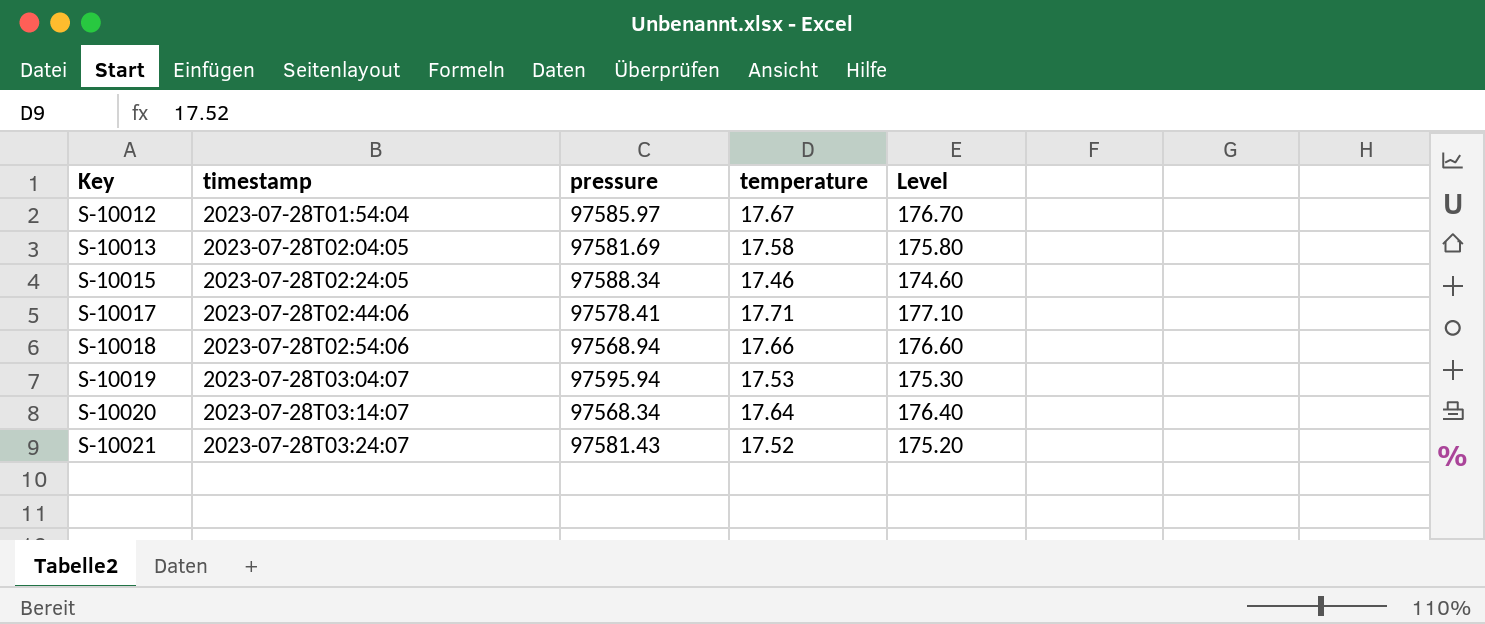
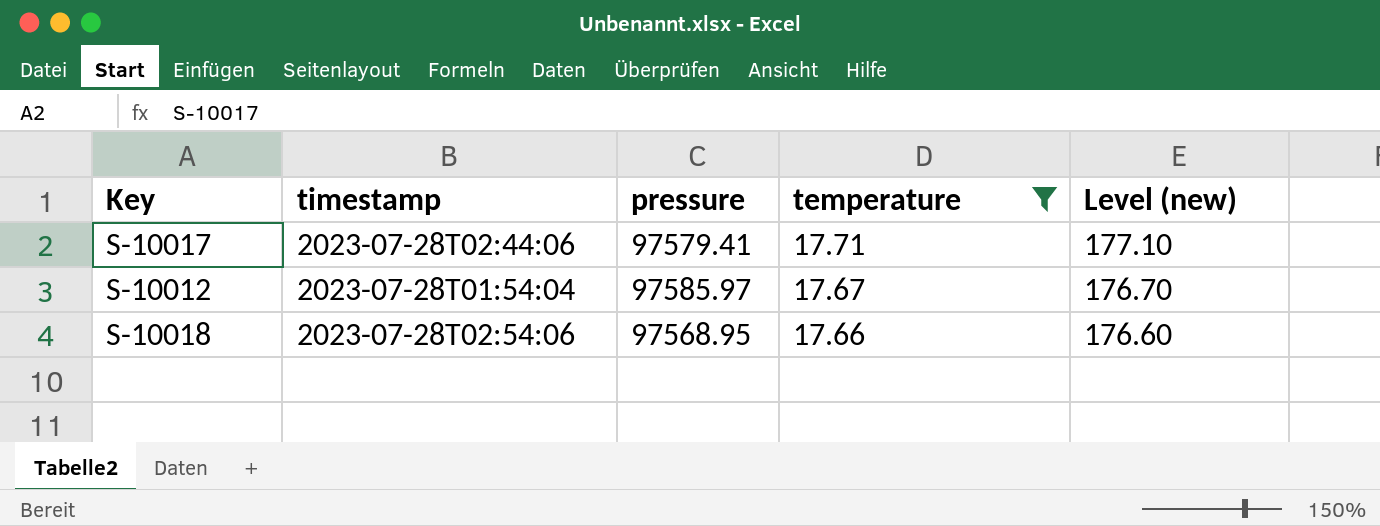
filter: none -> temperature >= 17.66
row order: Key ascending -> temperature descending
column name: Level -> Level (new)
S-10017 | pressure: 97578.41 -> 97579.41
S-10018 | pressure: 97568.94 -> 97568.95

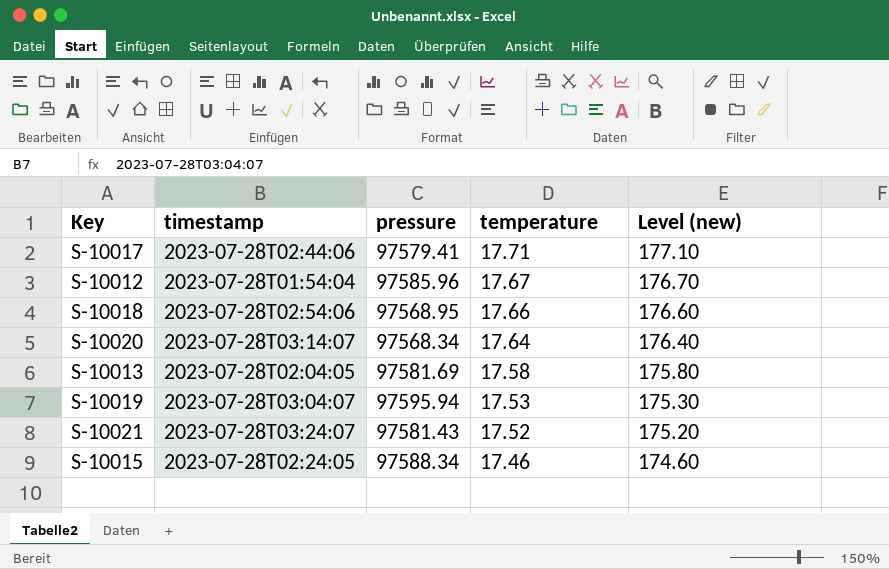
filter: temperature >= 17.66 -> none
S-10012 | pressure: 97585.97 -> 97585.96

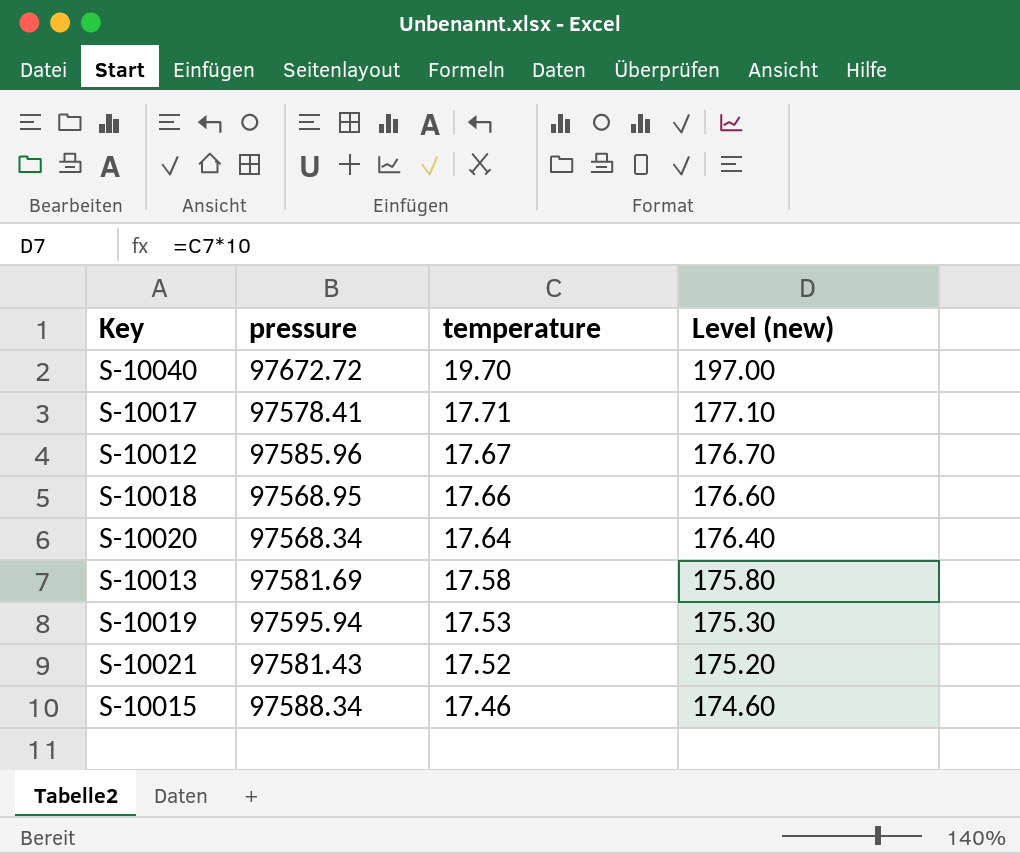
column timestamp | position: 2 -> none
row S-10040: none -> 97672.72 | 19.70 | 197.00
S-10017 | pressure: 97579.41 -> 97578.41

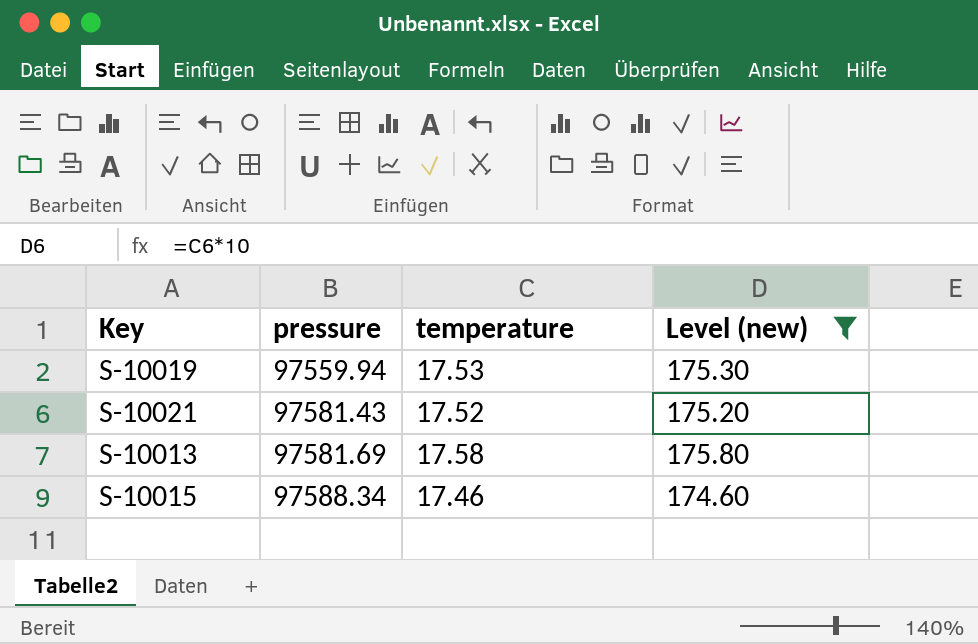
filter: none -> Level (new) <= 175.80
row order: temperature descending -> pressure ascending
S-10019 | pressure: 97595.94 -> 97559.94

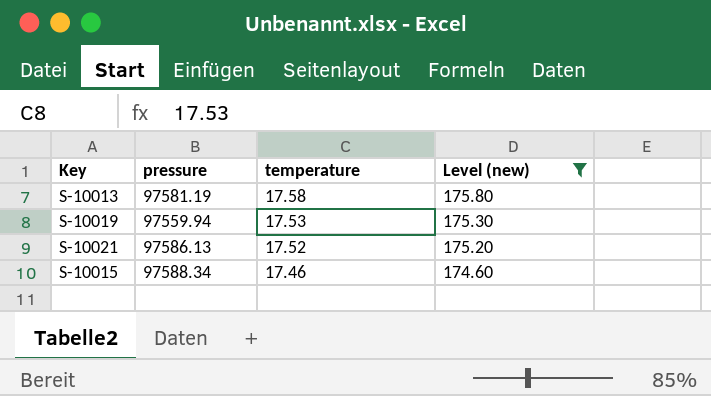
row order: pressure ascending -> temperature descending
S-10013 | pressure: 97581.69 -> 97581.19
S-10021 | pressure: 97581.43 -> 97586.13

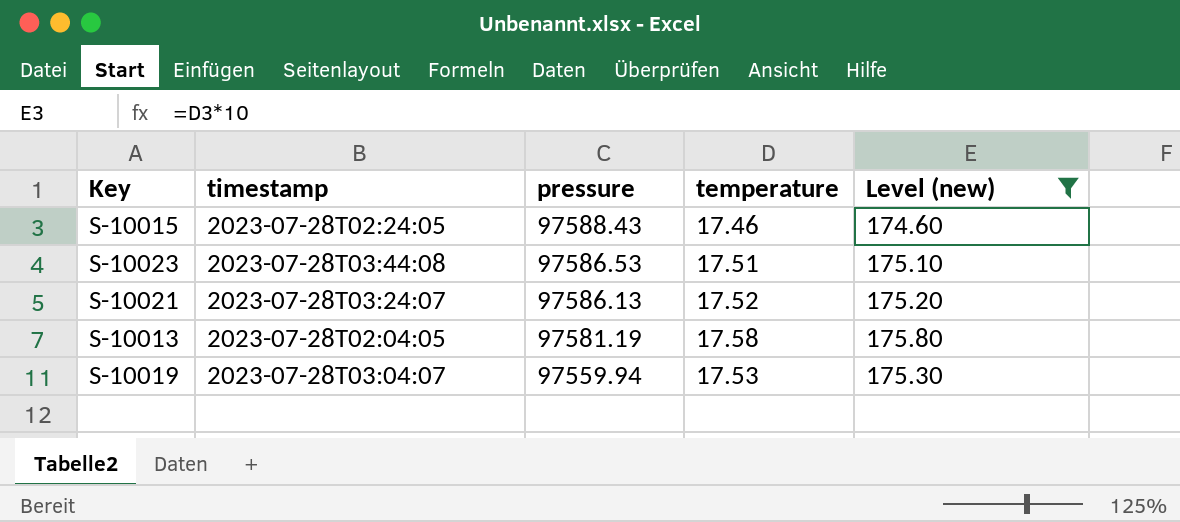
row order: temperature descending -> pressure descending
column timestamp | position: none -> 2
S-10015 | pressure: 97588.34 -> 97588.43
row S-10023: none -> 2023-07-28T03:44:08 | 97586.53 | 17.51 | 175.10

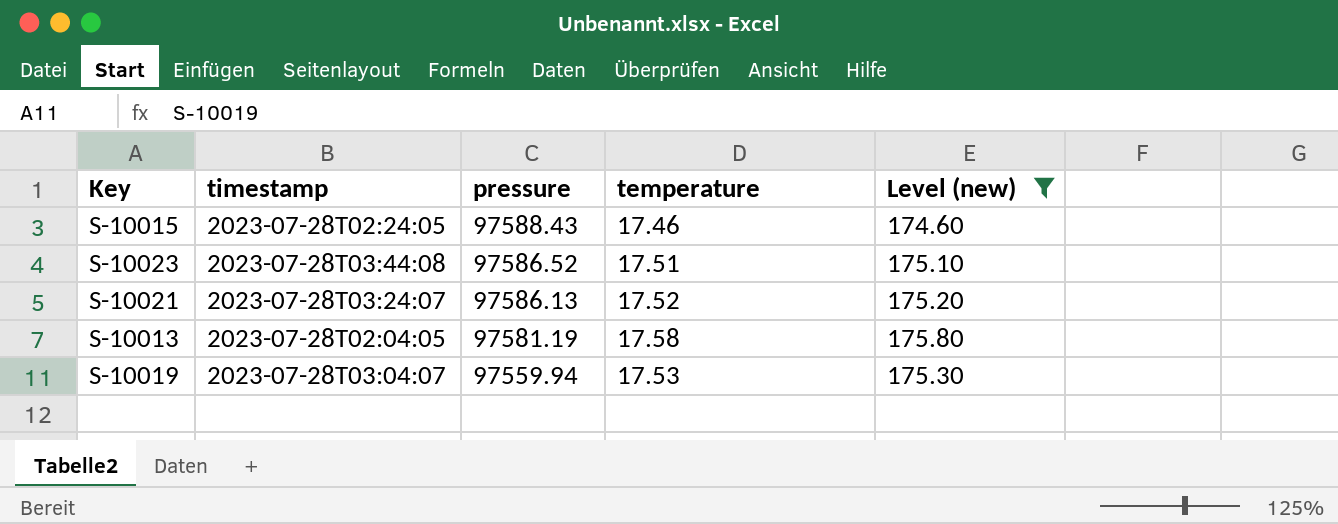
S-10023 | pressure: 97586.53 -> 97586.52

